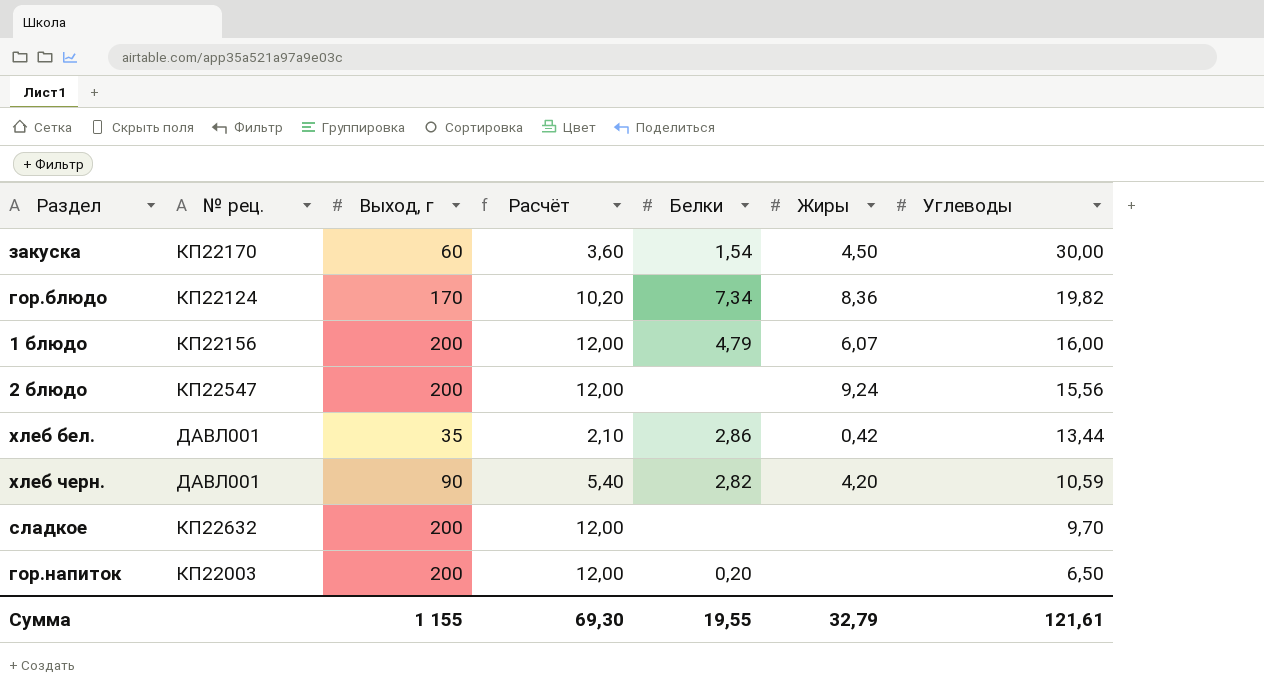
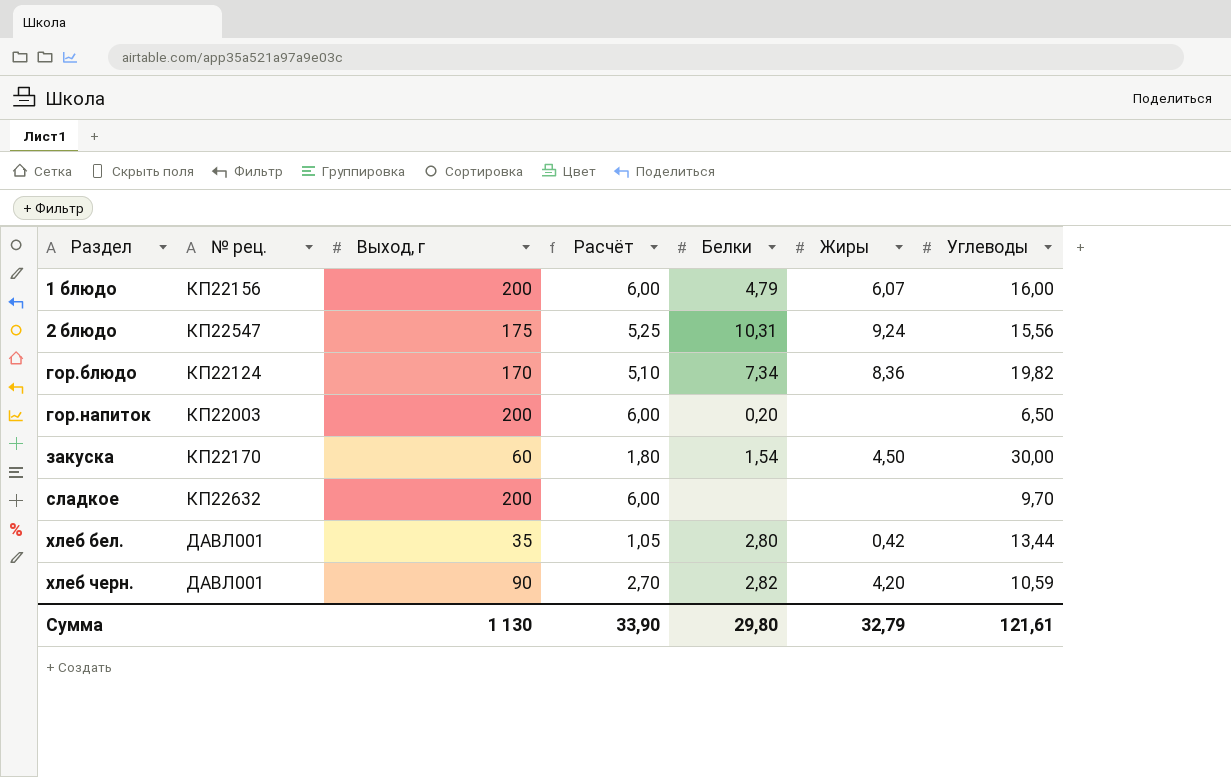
row order: Углеводы descending -> Раздел ascending
column Расчёт | formula: [Выход, г] * 0,06 -> [Выход, г] * 0,03
2 блюдо | Выход, г: 200 -> 175
2 блюдо | Белки: none -> 10,31
хлеб бел. | Белки: 2,86 -> 2,80
Сумма | Выход, г: 1 155 -> 1 130
Сумма | Расчёт: 69,30 -> 33,90
Сумма | Белки: 19,55 -> 29,80

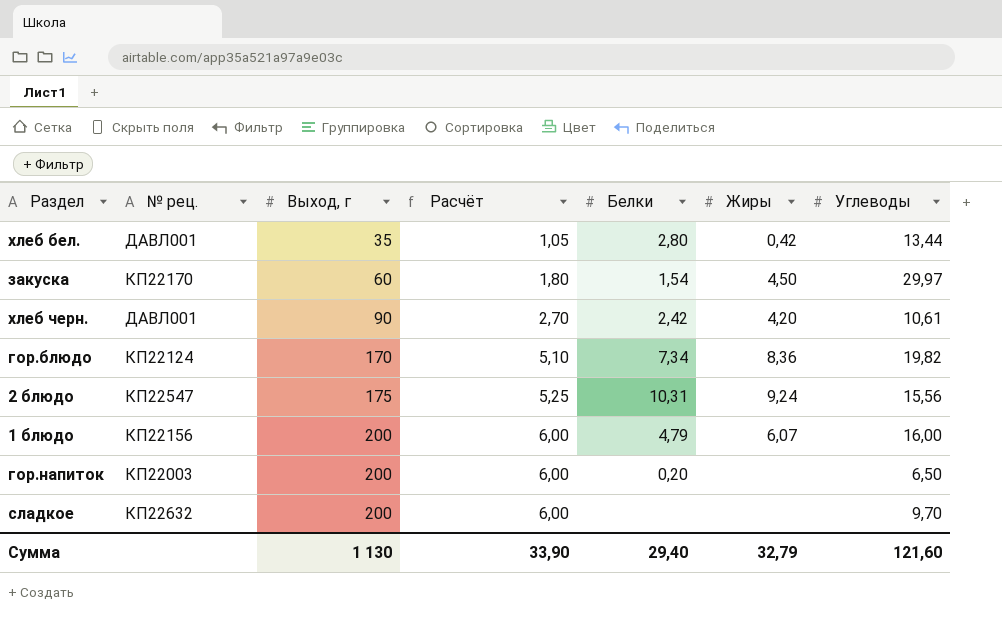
row order: Раздел ascending -> Выход, г ascending
закуска | Углеводы: 30,00 -> 29,97
хлеб черн. | Белки: 2,82 -> 2,42
хлеб черн. | Углеводы: 10,59 -> 10,61
Сумма | Белки: 29,80 -> 29,40
Сумма | Углеводы: 121,61 -> 121,60

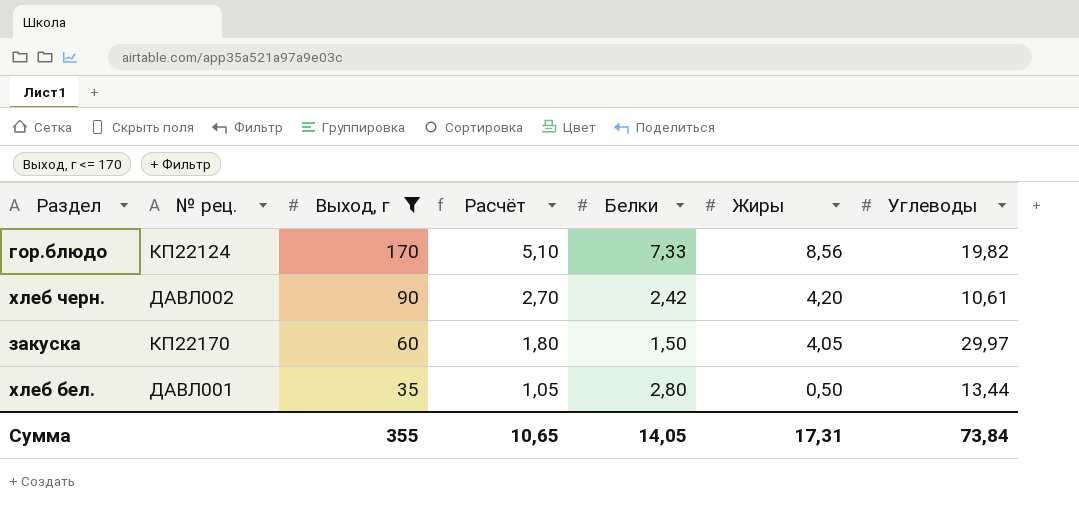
filter: none -> Выход, г <= 170
row order: Выход, г ascending -> Выход, г descending
гор.блюдо | Белки: 7,34 -> 7,33
гор.блюдо | Жиры: 8,36 -> 8,56
хлеб черн. | № рец.: ДАВЛ001 -> ДАВЛ002
закуска | Белки: 1,54 -> 1,50
закуска | Жиры: 4,50 -> 4,05
хлеб бел. | Жиры: 0,42 -> 0,50
Сумма | Выход, г: 1 130 -> 355
Сумма | Расчёт: 33,90 -> 10,65
Сумма | Белки: 29,40 -> 14,05
Сумма | Жиры: 32,79 -> 17,31
Сумма | Углеводы: 121,60 -> 73,84

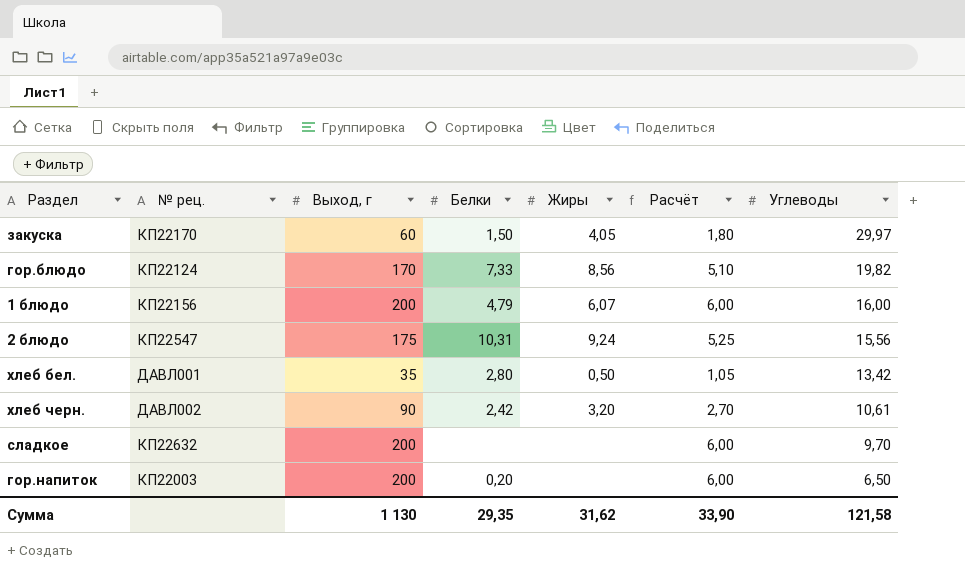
filter: Выход, г <= 170 -> none
row order: Выход, г descending -> Углеводы descending
column Расчёт | position: 4 -> 6
хлеб бел. | Углеводы: 13,44 -> 13,42
хлеб черн. | Жиры: 4,20 -> 3,20
Сумма | Выход, г: 355 -> 1 130
Сумма | Белки: 14,05 -> 29,35
Сумма | Жиры: 17,31 -> 31,62
Сумма | Расчёт: 10,65 -> 33,90
Сумма | Углеводы: 73,84 -> 121,58

